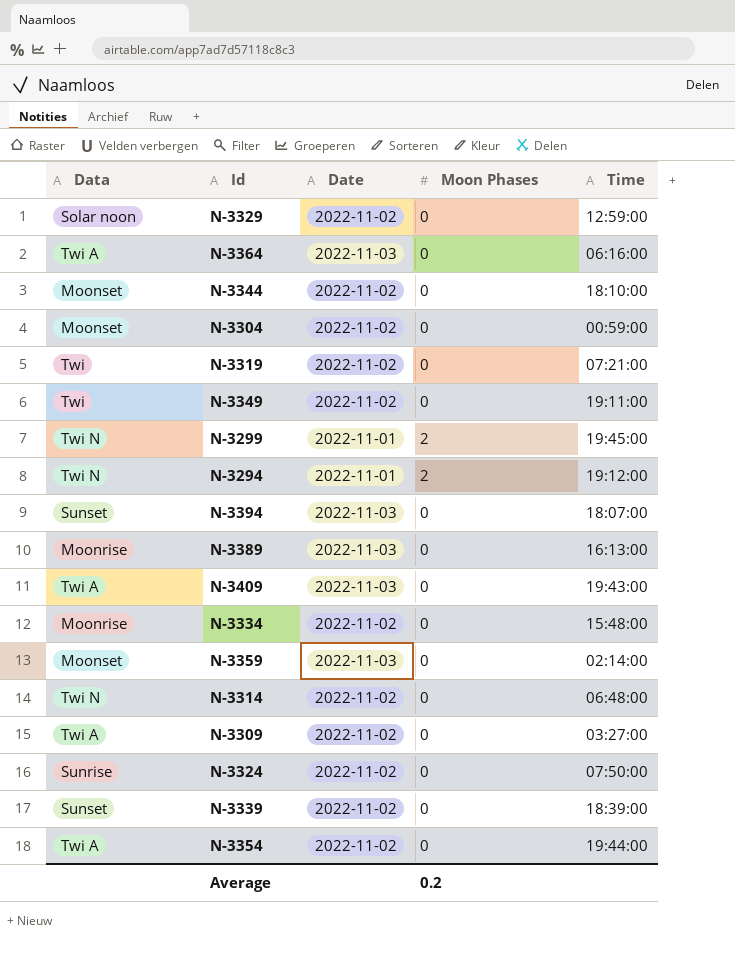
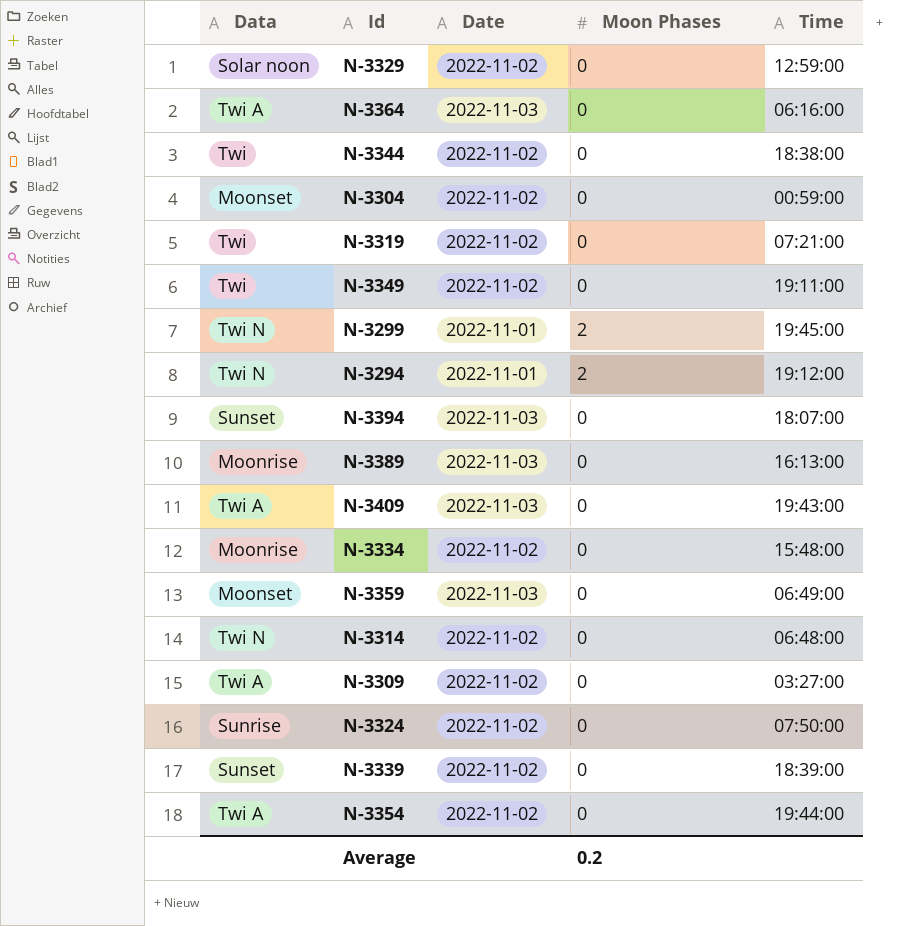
N-3344 | Data: Moonset -> Twi
N-3344 | Time: 18:10:00 -> 18:38:00
N-3359 | Time: 02:14:00 -> 06:49:00

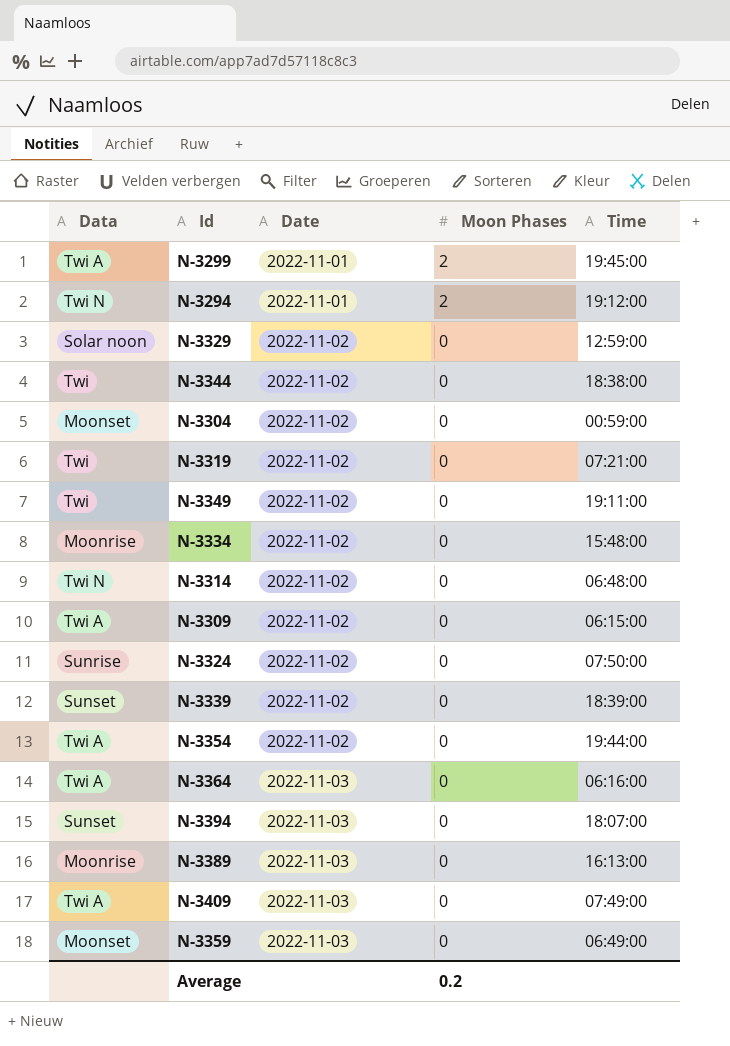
row order: none -> Date ascending
N-3299 | Data: Twi N -> Twi A
N-3309 | Time: 03:27:00 -> 06:15:00
N-3409 | Time: 19:43:00 -> 07:49:00

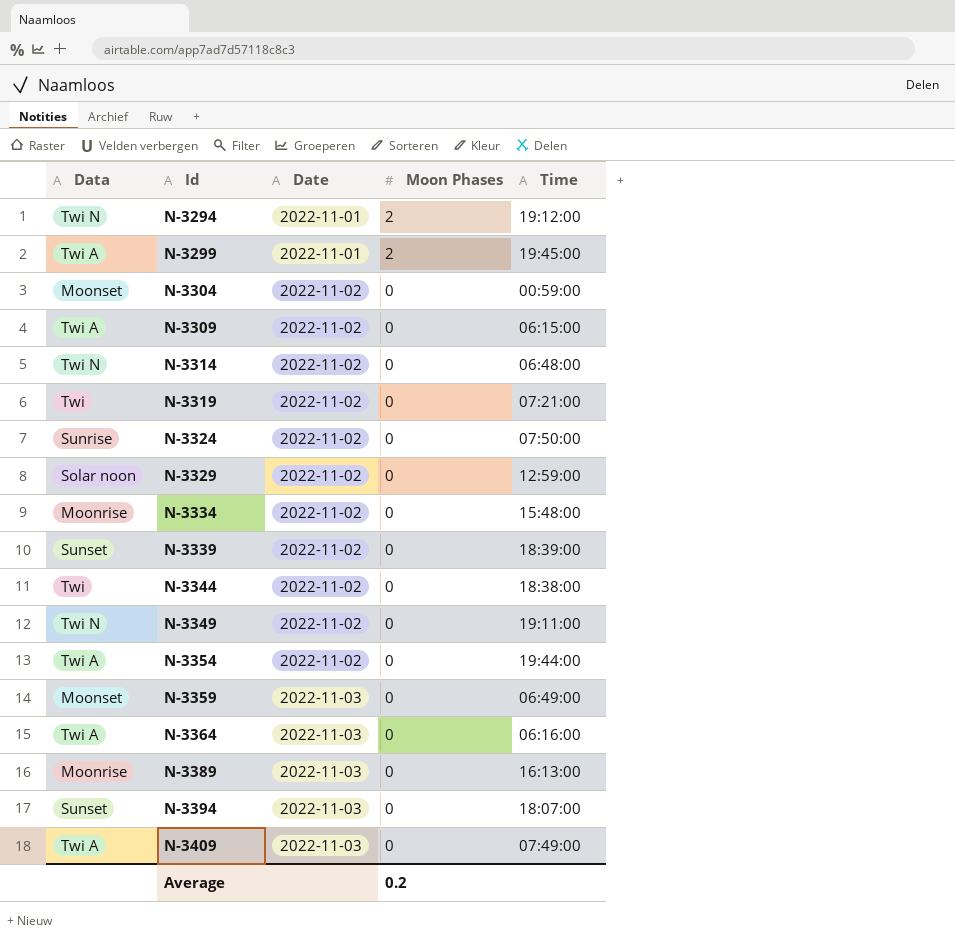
row order: Date ascending -> Id ascending
N-3349 | Data: Twi -> Twi N

